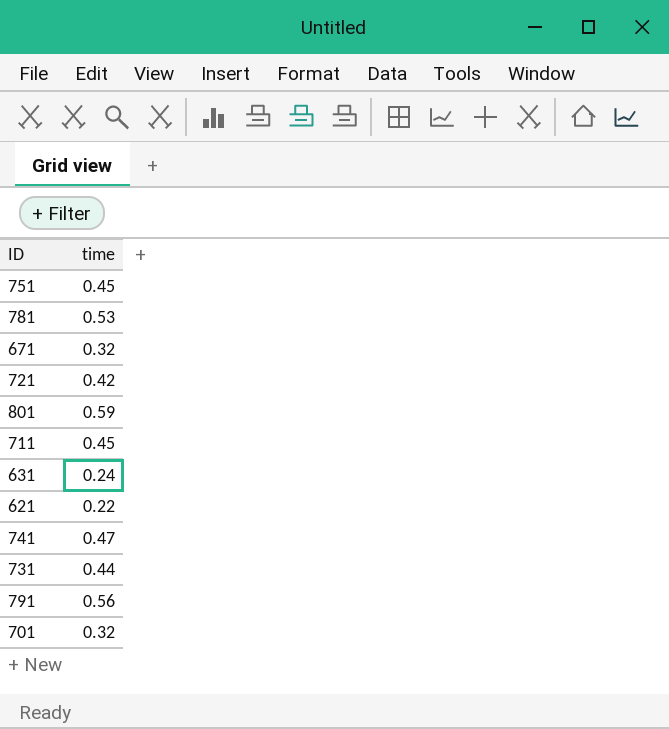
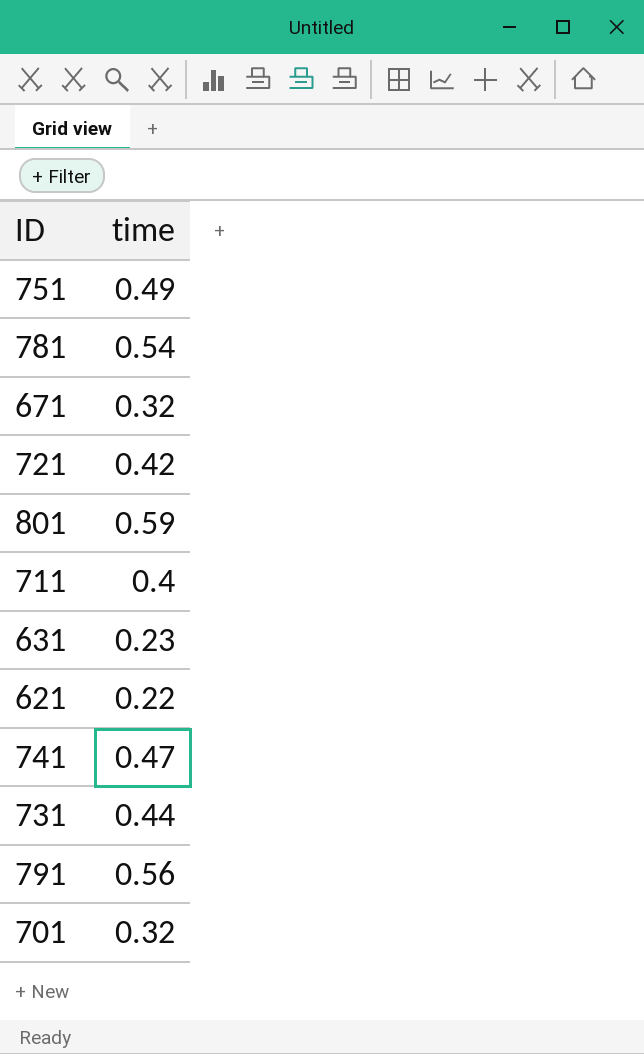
751 | time: 0.45 -> 0.49
781 | time: 0.53 -> 0.54
711 | time: 0.45 -> 0.4
631 | time: 0.24 -> 0.23

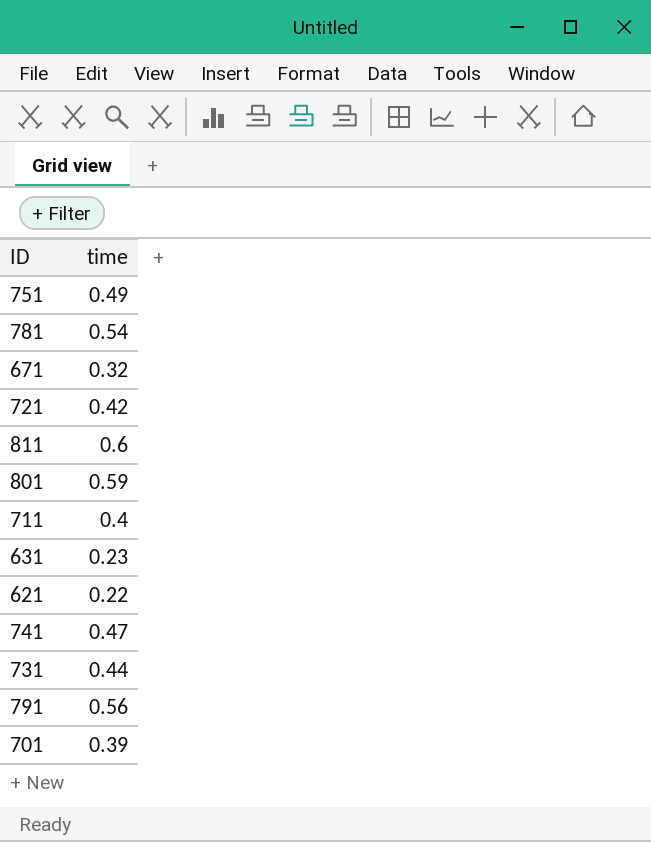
row 811: none -> 0.6
701 | time: 0.32 -> 0.39

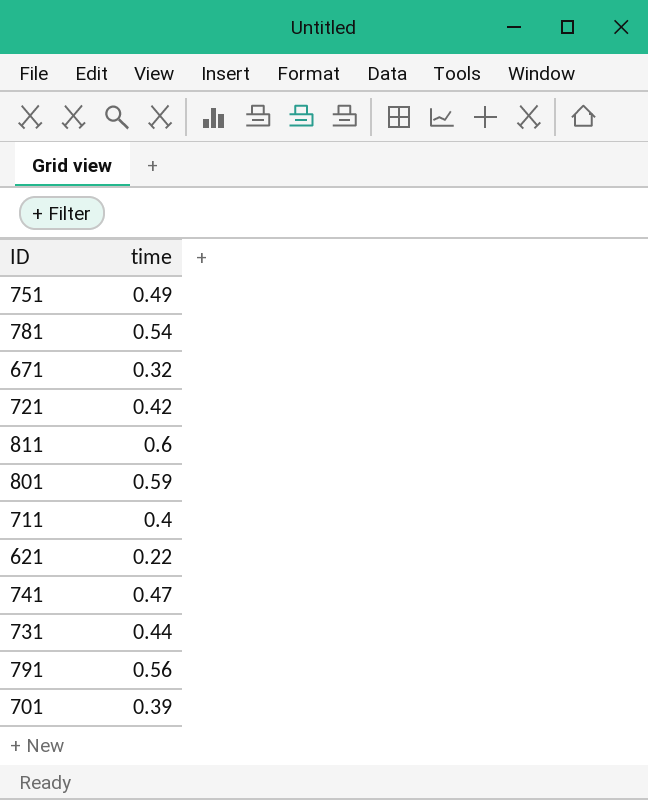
row 631: 0.23 -> none

